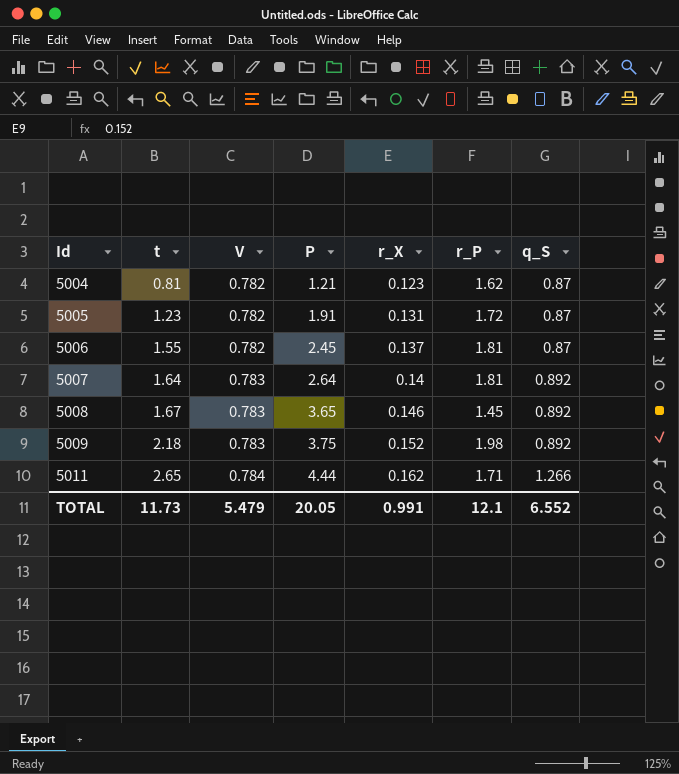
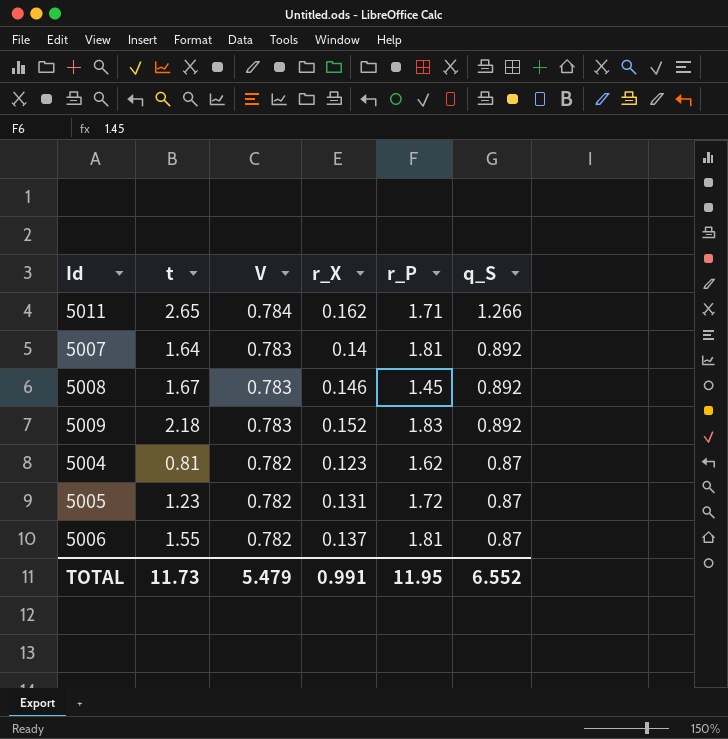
row order: Id ascending -> V descending
column P | position: 4 -> none
5009 | r_P: 1.98 -> 1.83
TOTAL | r_P: 12.1 -> 11.95

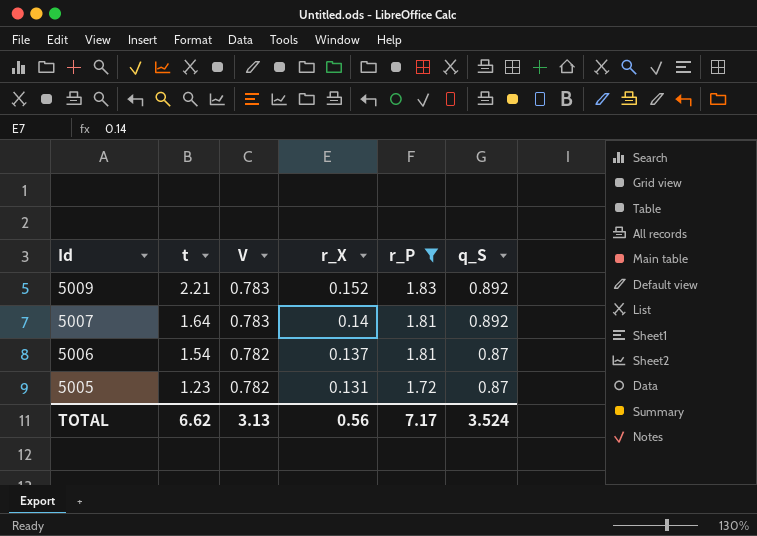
filter: none -> r_P >= 1.72
row order: V descending -> Id descending
5009 | t: 2.18 -> 2.21
5006 | t: 1.55 -> 1.54
TOTAL | t: 11.73 -> 6.62
TOTAL | V: 5.479 -> 3.13
TOTAL | r_X: 0.991 -> 0.56
TOTAL | r_P: 11.95 -> 7.17
TOTAL | q_S: 6.552 -> 3.524

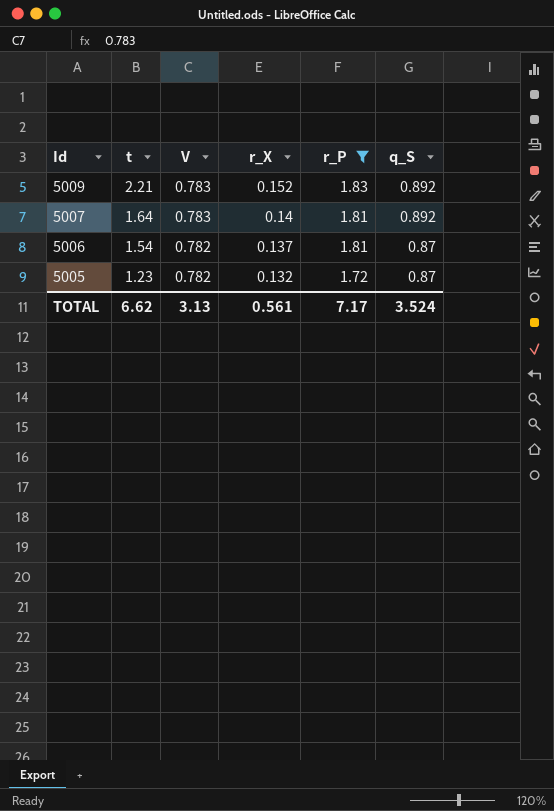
5005 | r_X: 0.131 -> 0.132
TOTAL | r_X: 0.56 -> 0.561

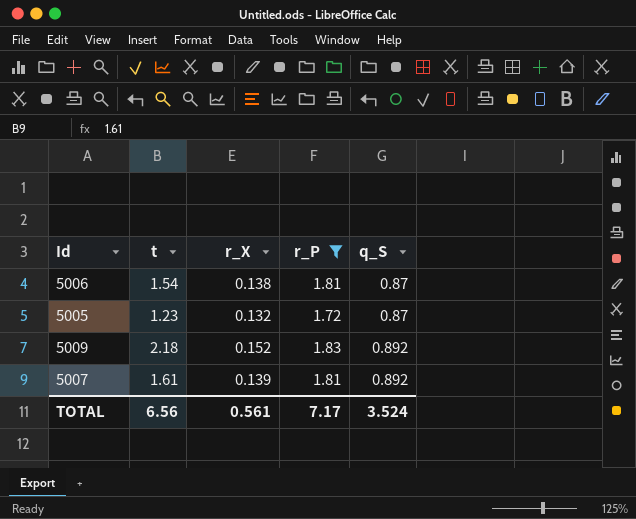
row order: Id descending -> q_S ascending
column V | position: 3 -> none
5006 | r_X: 0.137 -> 0.138
5009 | t: 2.21 -> 2.18
5007 | t: 1.64 -> 1.61
5007 | r_X: 0.14 -> 0.139
TOTAL | t: 6.62 -> 6.56

